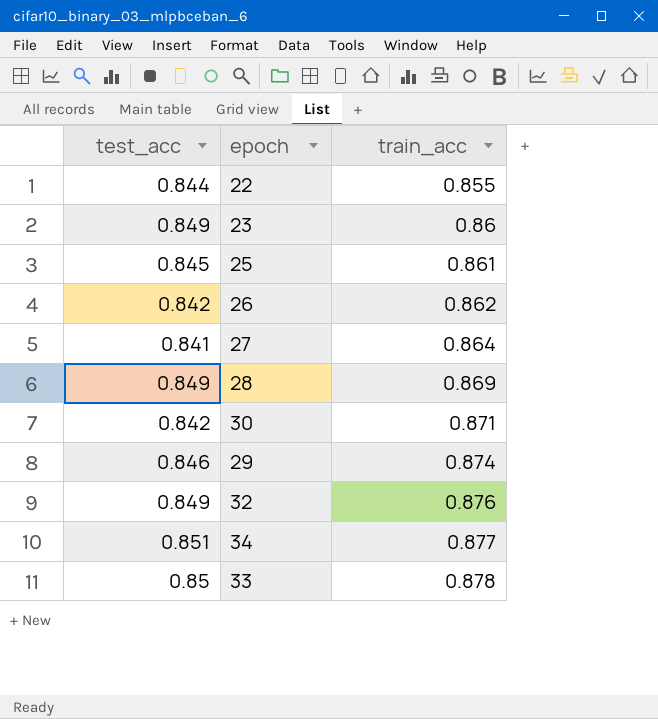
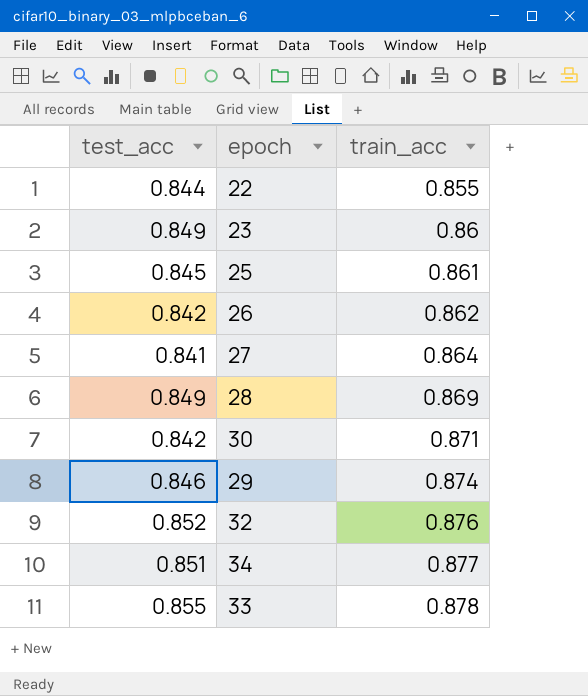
32 | test_acc: 0.849 -> 0.852
33 | test_acc: 0.85 -> 0.855

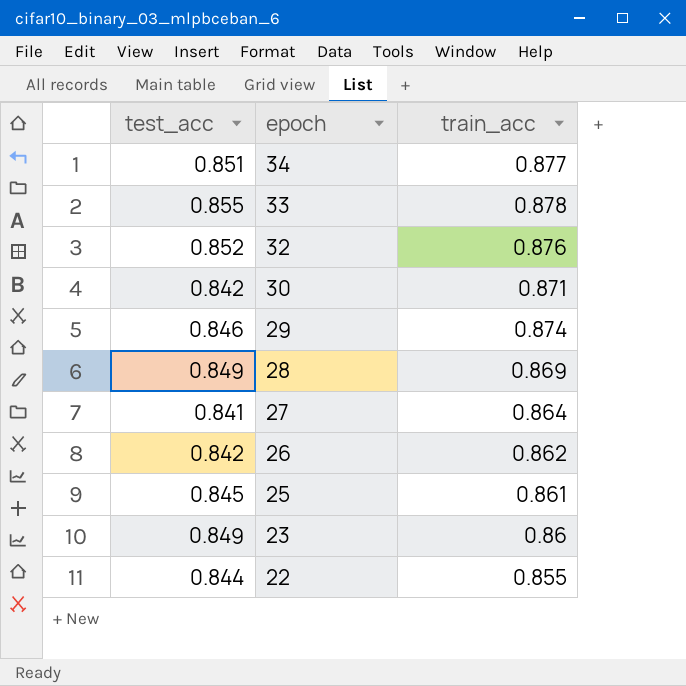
row order: train_acc ascending -> epoch descending

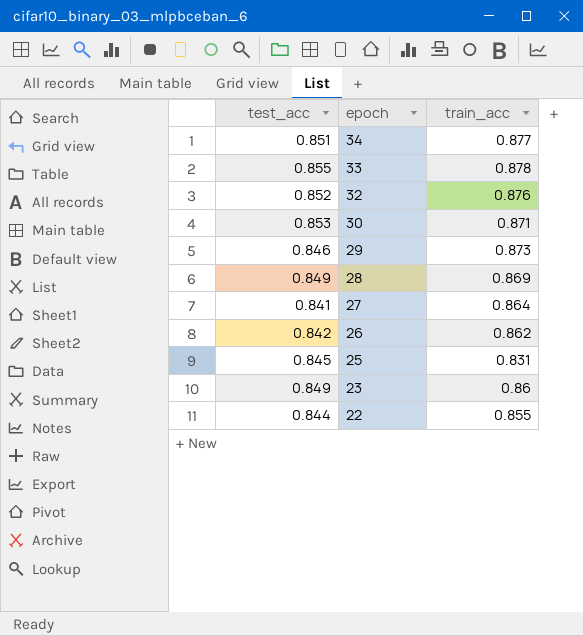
30 | test_acc: 0.842 -> 0.853
29 | train_acc: 0.874 -> 0.873
25 | train_acc: 0.861 -> 0.831

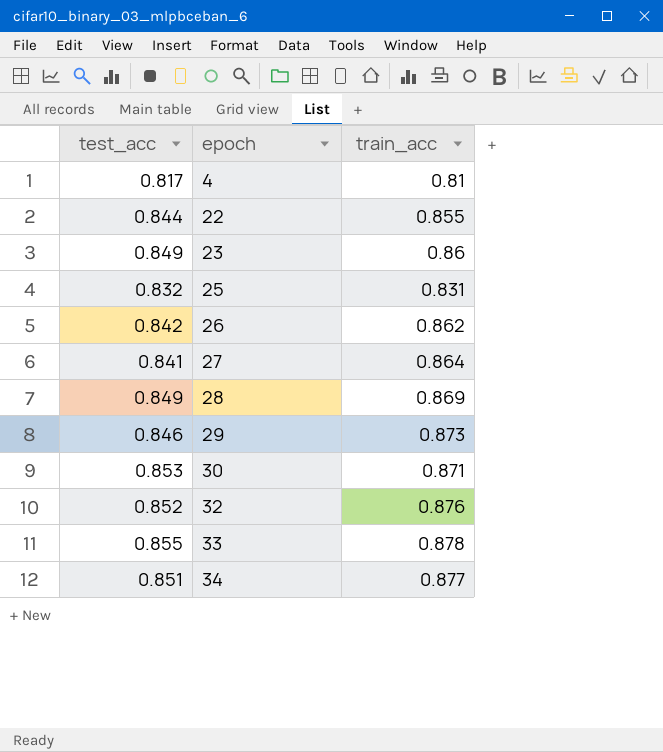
row order: epoch descending -> epoch ascending
row 4: none -> 0.817 | 0.81
25 | test_acc: 0.845 -> 0.832

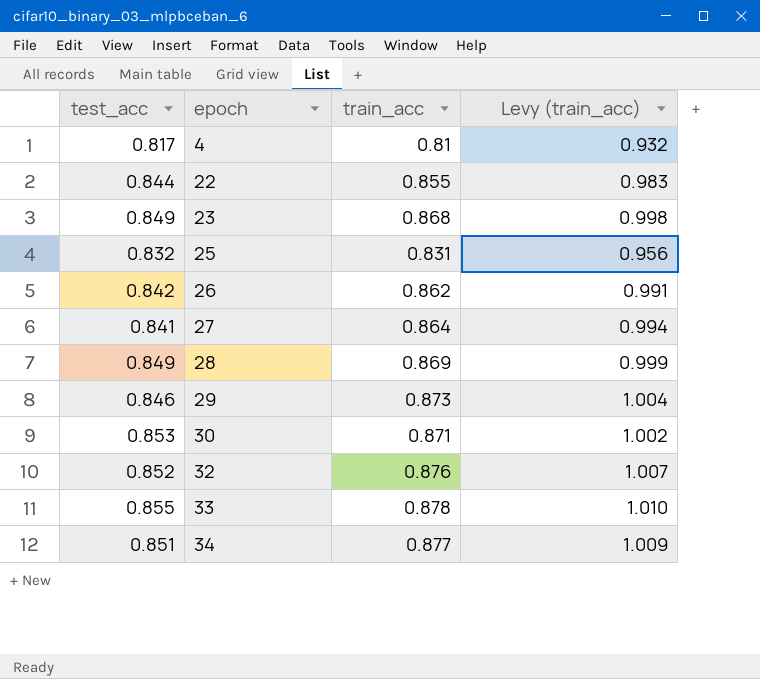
column Levy (train_acc) | formula: none -> [train_acc] * 1.15
23 | train_acc: 0.86 -> 0.868

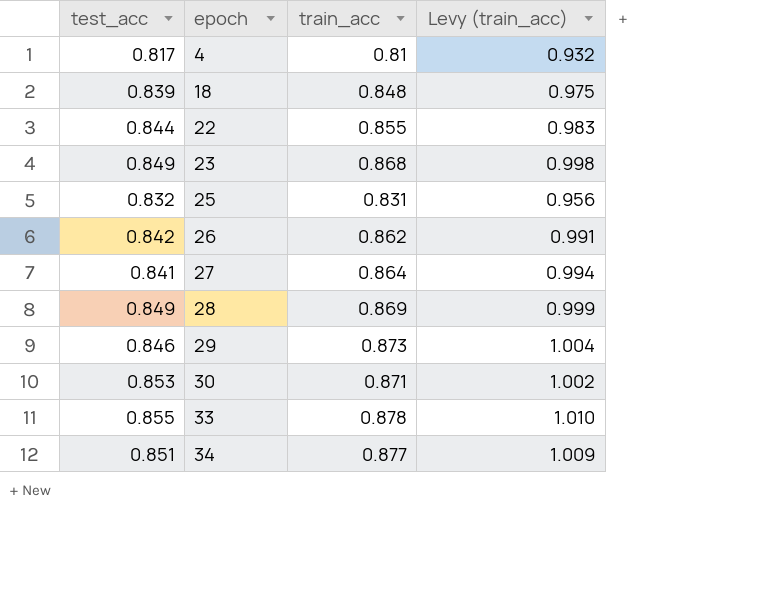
row 32: 0.852 | 0.876 | 1.007 -> none
row 18: none -> 0.839 | 0.848 | 0.975

